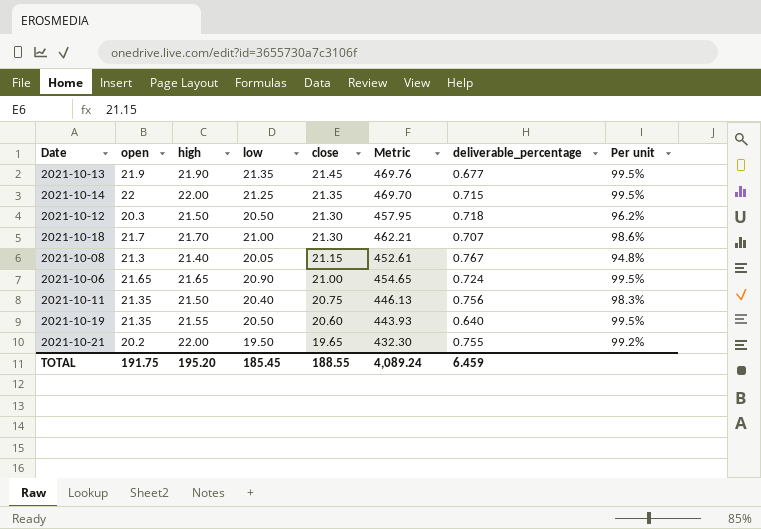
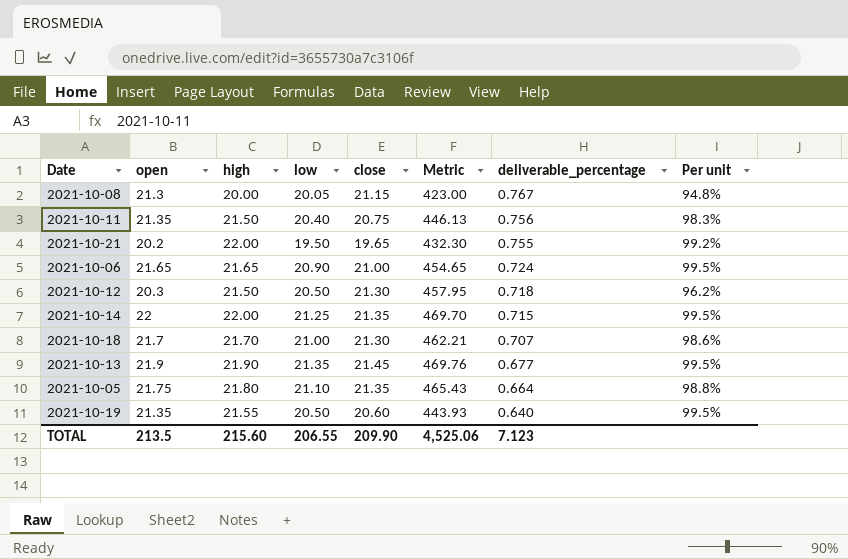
row order: close descending -> deliverable_percentage descending
2021-10-08 | high: 21.40 -> 20.00
2021-10-08 | Metric: 452.61 -> 423.00
row 2021-10-05: none -> 21.75 | 21.80 | 21.10 | 21.35 | 465.43 | 0.664 | 98.8%
TOTAL | open: 191.75 -> 213.5
TOTAL | high: 195.20 -> 215.60
TOTAL | low: 185.45 -> 206.55
TOTAL | close: 188.55 -> 209.90
TOTAL | Metric: 4,089.24 -> 4,525.06
TOTAL | deliverable_percentage: 6.459 -> 7.123

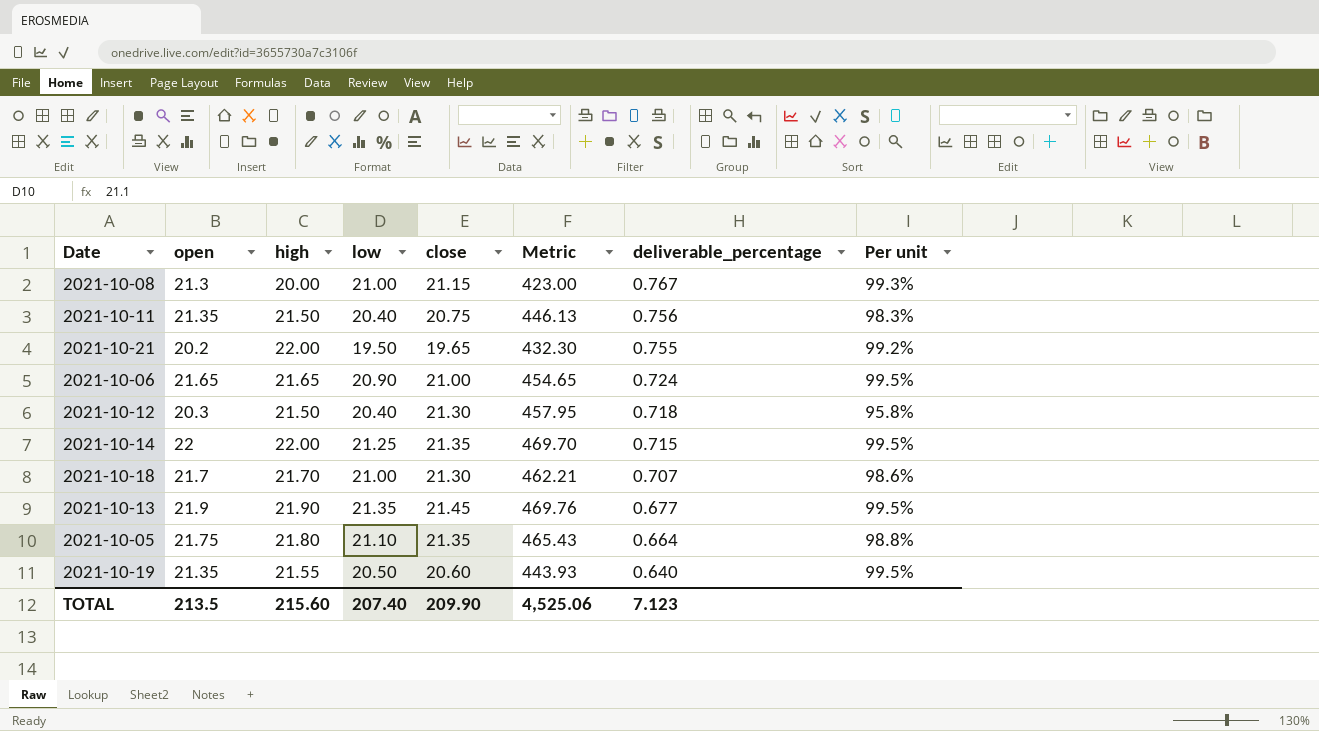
2021-10-08 | low: 20.05 -> 21.00
2021-10-08 | Per unit: 94.8% -> 99.3%
2021-10-12 | low: 20.50 -> 20.40
2021-10-12 | Per unit: 96.2% -> 95.8%
TOTAL | low: 206.55 -> 207.40

